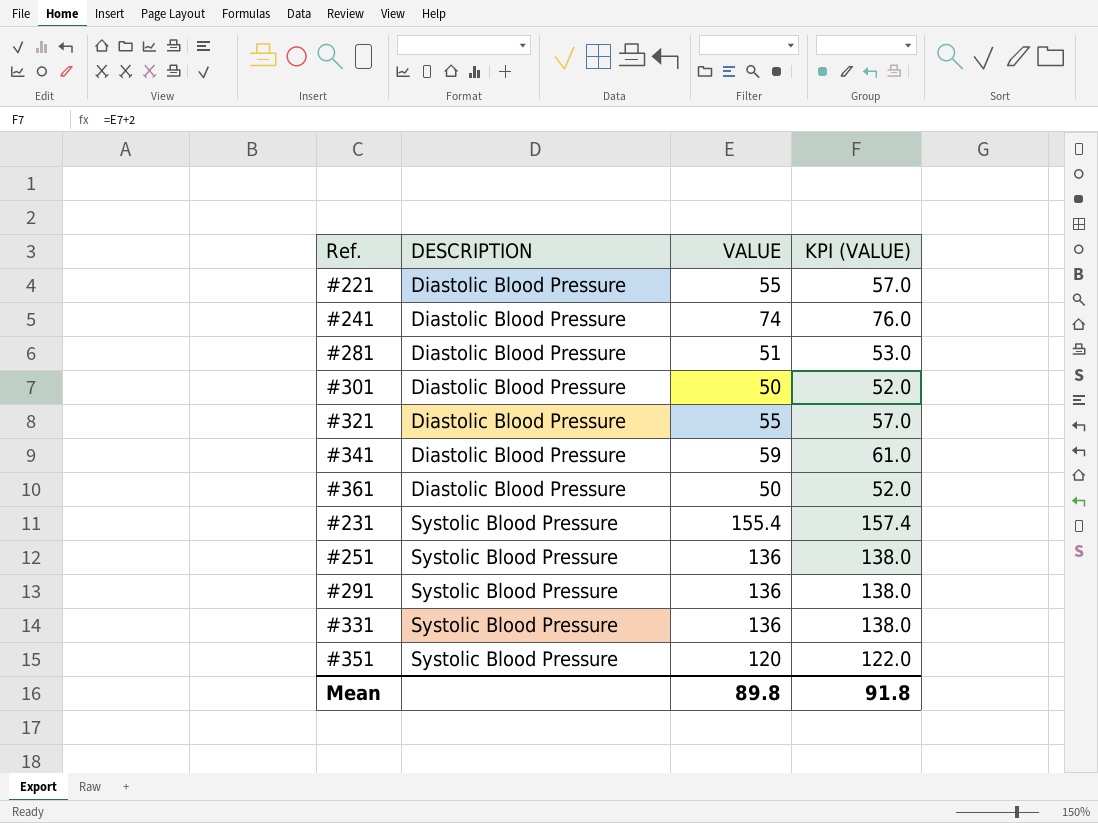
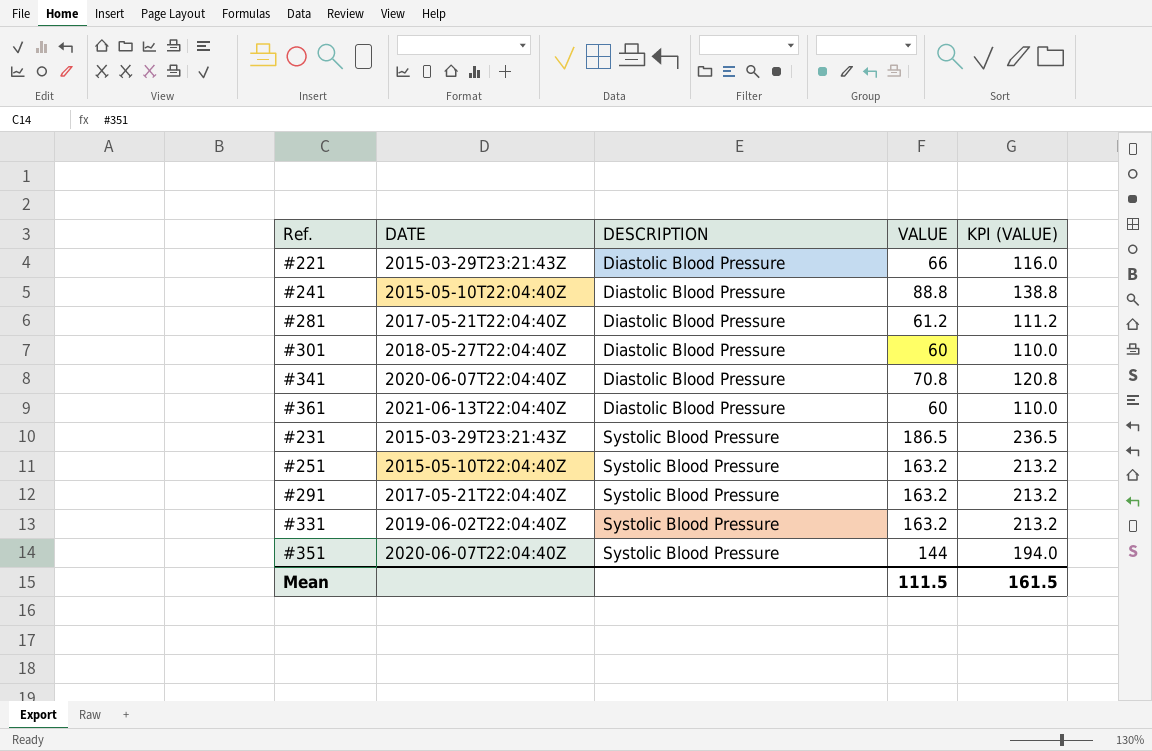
column DATE | position: none -> 2
column KPI (VALUE) | formula: [VALUE] + 2 -> [VALUE] + 50
row #321: Diastolic Blood Pressure | 55 | 57.0 -> none
#221 | VALUE: 55 -> 66
#241 | VALUE: 74 -> 88.8
#281 | VALUE: 51 -> 61.2
#301 | VALUE: 50 -> 60
#341 | VALUE: 59 -> 70.8
#361 | VALUE: 50 -> 60
#231 | VALUE: 155.4 -> 186.5
#251 | VALUE: 136 -> 163.2
#291 | VALUE: 136 -> 163.2
#331 | VALUE: 136 -> 163.2
#351 | VALUE: 120 -> 144
Mean | VALUE: 89.8 -> 111.5
Mean | KPI (VALUE): 91.8 -> 161.5

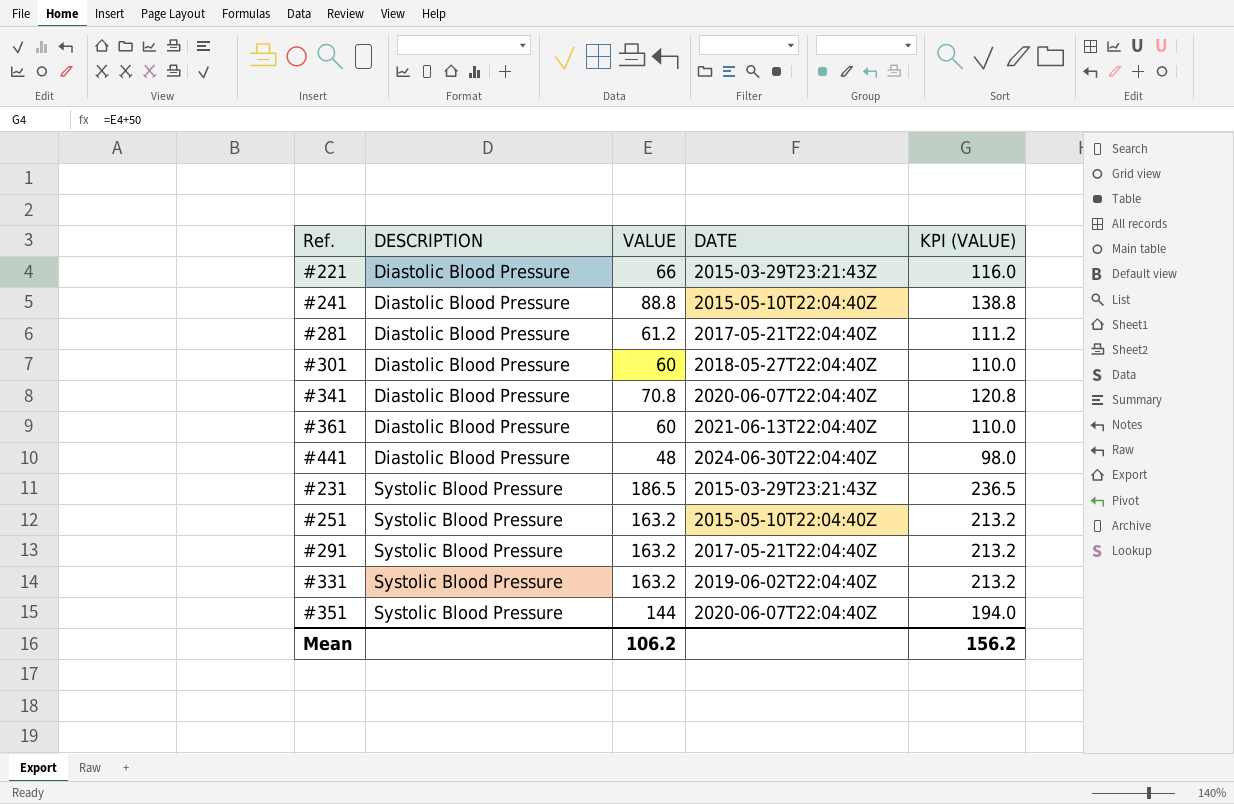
column DATE | position: 2 -> 4
row #441: none -> Diastolic Blood Pressure | 48 | 2024-06-30T22:04:40Z | 98.0
Mean | VALUE: 111.5 -> 106.2
Mean | KPI (VALUE): 161.5 -> 156.2

